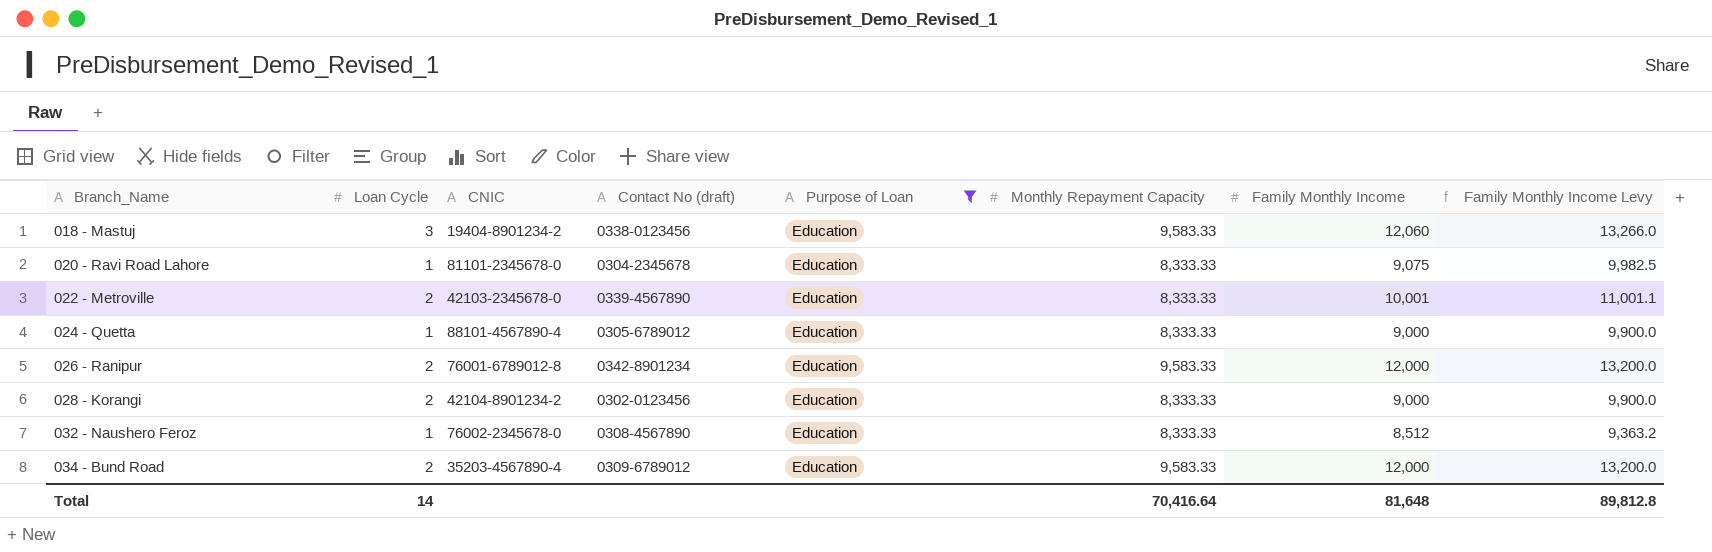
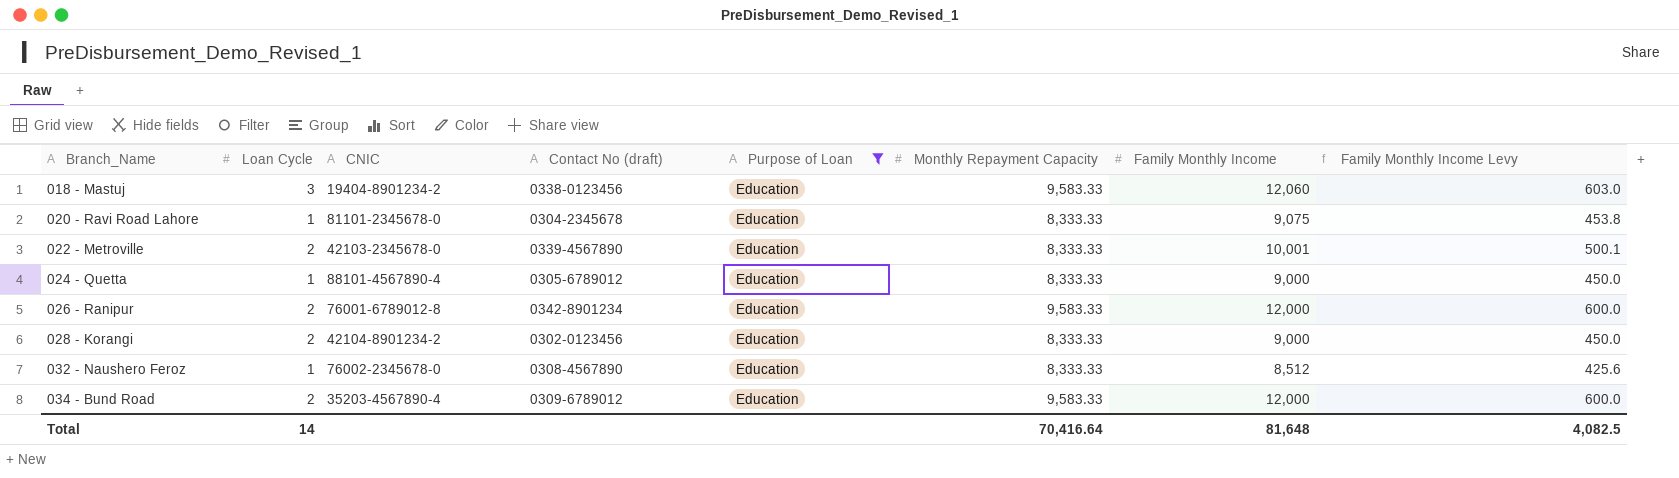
column Family Monthly Income Levy | formula: [Family Monthly Income] * 1.1 -> [Family Monthly Income] * 0.05
Total | Family Monthly Income Levy: 89,812.8 -> 4,082.5

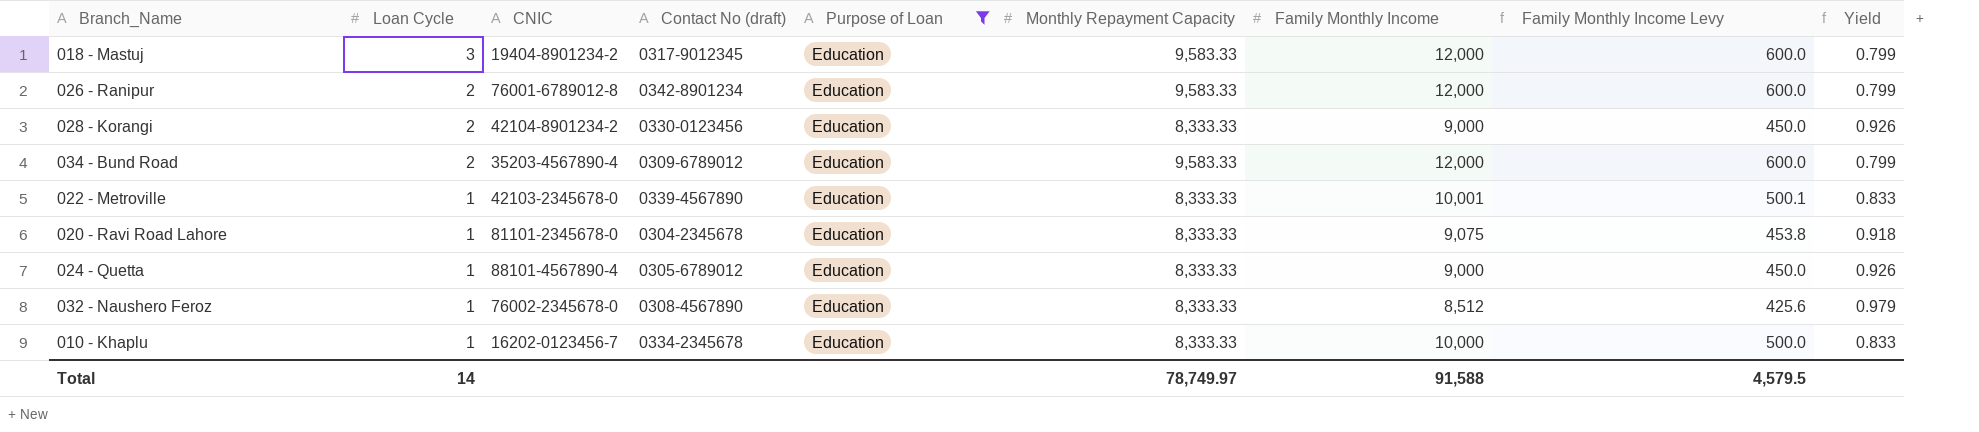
row order: Branch_Name ascending -> Loan Cycle descending
column Yield | formula: none -> [Monthly Repayment Capacity] / [Family Monthly Income]
018 - Mastuj | Contact No (draft): 0338-0123456 -> 0317-9012345
018 - Mastuj | Family Monthly Income: 12,060 -> 12,000
018 - Mastuj | Family Monthly Income Levy: 603.0 -> 600.0
028 - Korangi | Contact No (draft): 0302-0123456 -> 0330-0123456
022 - Metroville | Loan Cycle: 2 -> 1
row 010 - Khaplu: none -> 1 | 16202-0123456-7 | 0334-2345678 | Education | 8,333.33 | 10,000 | 500.0 | 0.833
Total | Monthly Repayment Capacity: 70,416.64 -> 78,749.97
Total | Family Monthly Income: 81,648 -> 91,588
Total | Family Monthly Income Levy: 4,082.5 -> 4,579.5

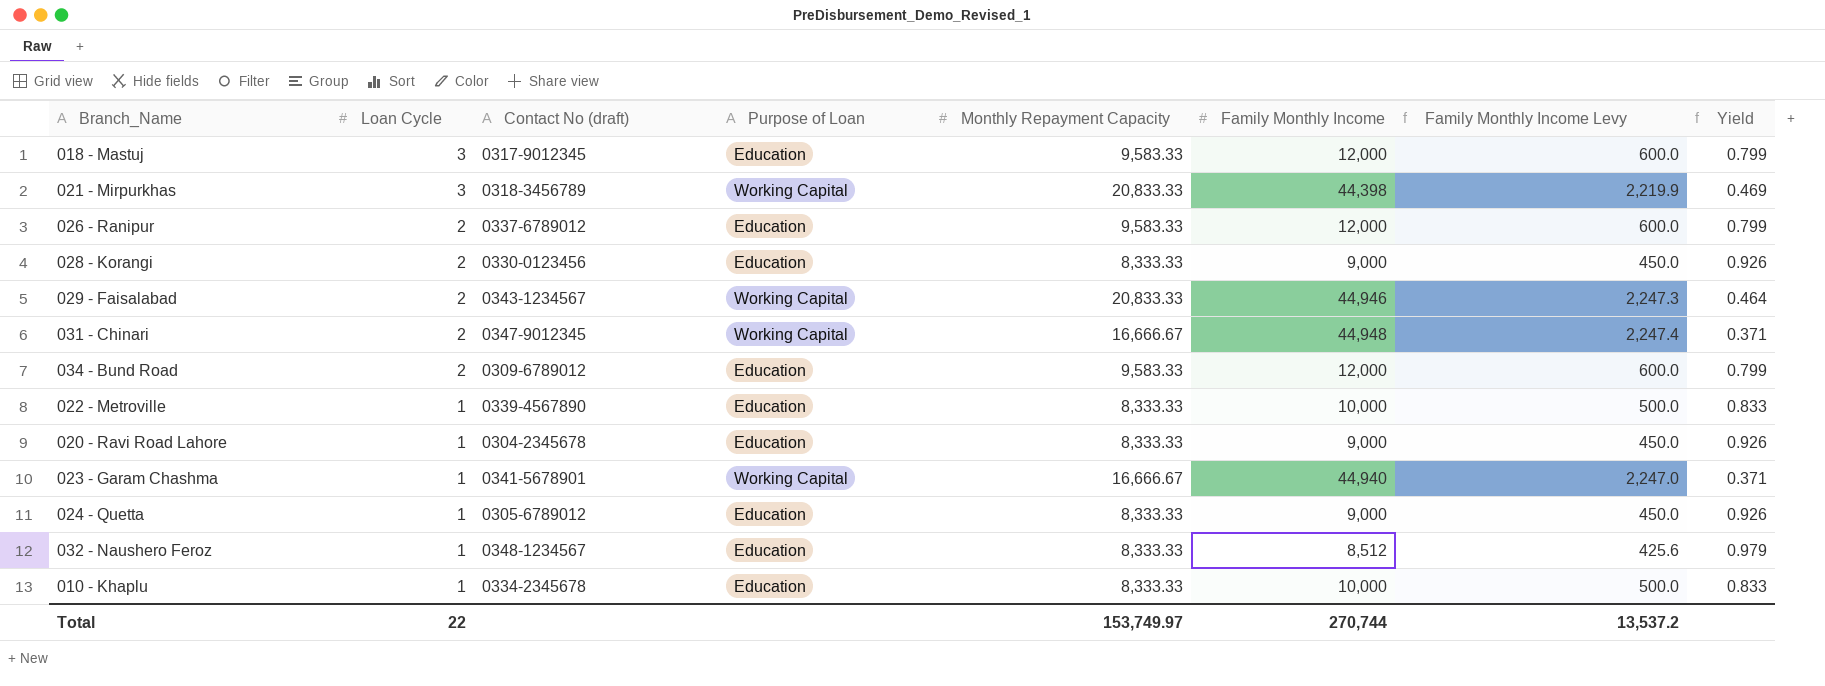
filter: Purpose of Loan = Education -> none
column CNIC | position: 3 -> none
026 - Ranipur | Contact No (draft): 0342-8901234 -> 0337-6789012
022 - Metroville | Family Monthly Income: 10,001 -> 10,000
022 - Metroville | Family Monthly Income Levy: 500.1 -> 500.0
020 - Ravi Road Lahore | Family Monthly Income: 9,075 -> 9,000
020 - Ravi Road Lahore | Family Monthly Income Levy: 453.8 -> 450.0
020 - Ravi Road Lahore | Yield: 0.918 -> 0.926
032 - Naushero Feroz | Contact No (draft): 0308-4567890 -> 0348-1234567
Total | Loan Cycle: 14 -> 22
Total | Monthly Repayment Capacity: 78,749.97 -> 153,749.97
Total | Family Monthly Income: 91,588 -> 270,744
Total | Family Monthly Income Levy: 4,579.5 -> 13,537.2

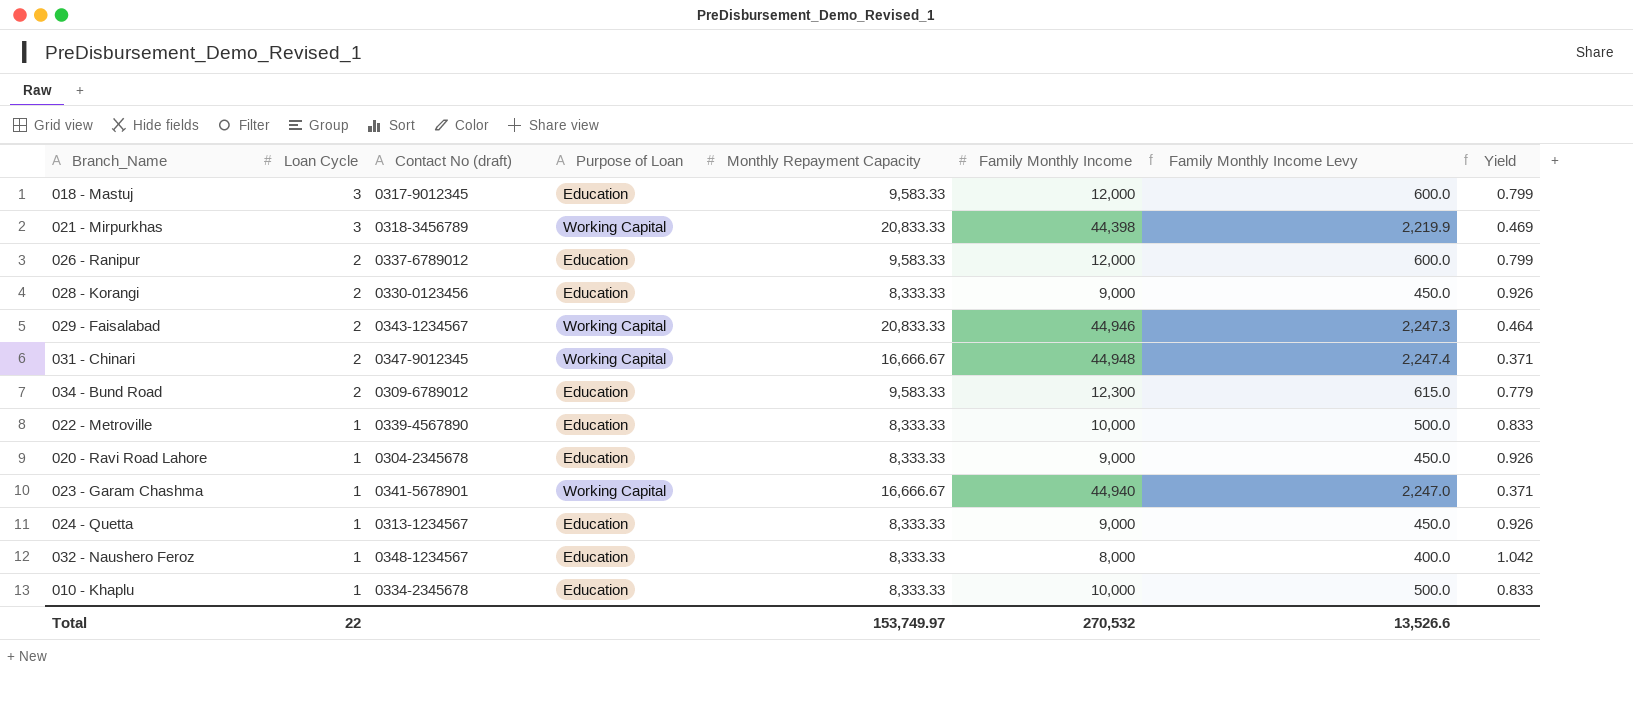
034 - Bund Road | Family Monthly Income: 12,000 -> 12,300
034 - Bund Road | Family Monthly Income Levy: 600.0 -> 615.0
034 - Bund Road | Yield: 0.799 -> 0.779
024 - Quetta | Contact No (draft): 0305-6789012 -> 0313-1234567
032 - Naushero Feroz | Family Monthly Income: 8,512 -> 8,000
032 - Naushero Feroz | Family Monthly Income Levy: 425.6 -> 400.0
032 - Naushero Feroz | Yield: 0.979 -> 1.042
Total | Family Monthly Income: 270,744 -> 270,532
Total | Family Monthly Income Levy: 13,537.2 -> 13,526.6

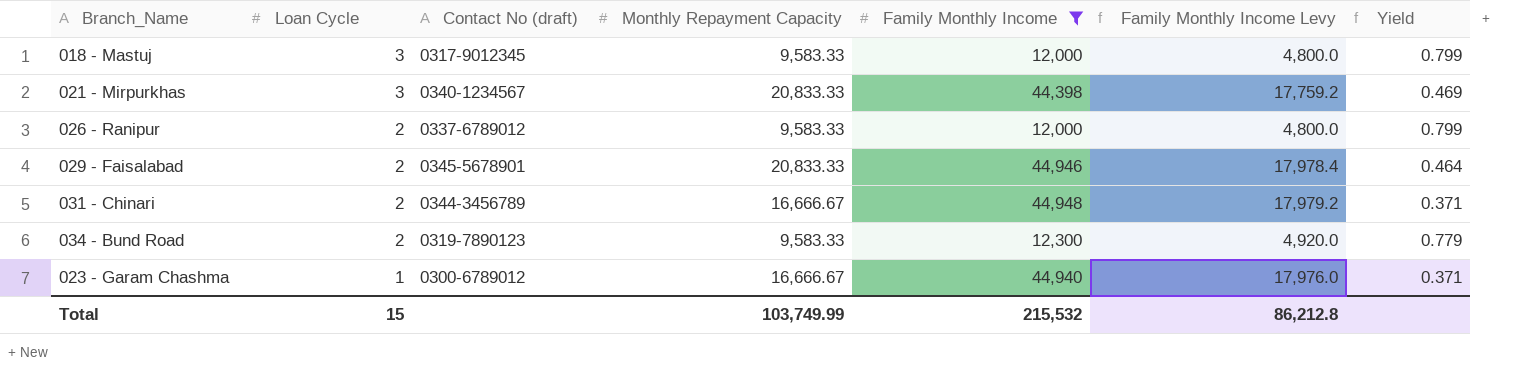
filter: none -> Family Monthly Income >= 12,000
column Purpose of Loan | position: 4 -> none
column Family Monthly Income Levy | formula: [Family Monthly Income] * 0.05 -> [Family Monthly Income] * 0.4
021 - Mirpurkhas | Contact No (draft): 0318-3456789 -> 0340-1234567
029 - Faisalabad | Contact No (draft): 0343-1234567 -> 0345-5678901
031 - Chinari | Contact No (draft): 0347-9012345 -> 0344-3456789
034 - Bund Road | Contact No (draft): 0309-6789012 -> 0319-7890123
023 - Garam Chashma | Contact No (draft): 0341-5678901 -> 0300-6789012
Total | Loan Cycle: 22 -> 15
Total | Monthly Repayment Capacity: 153,749.97 -> 103,749.99
Total | Family Monthly Income: 270,532 -> 215,532
Total | Family Monthly Income Levy: 13,526.6 -> 86,212.8

